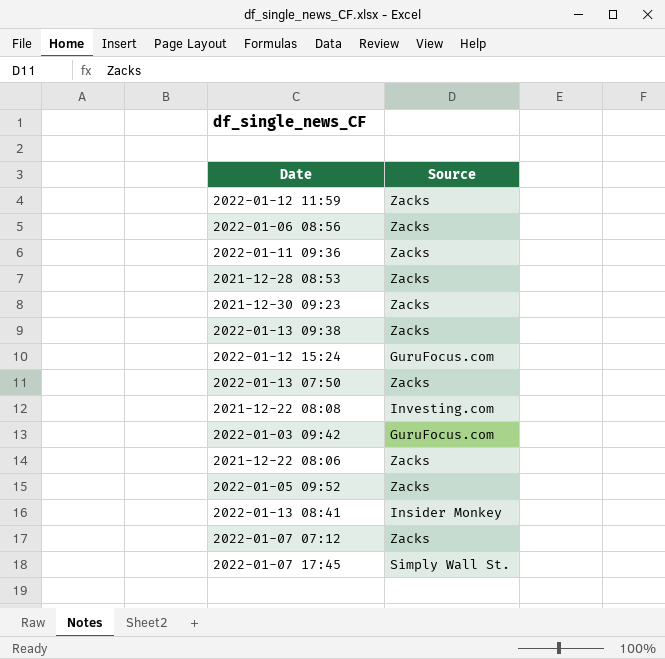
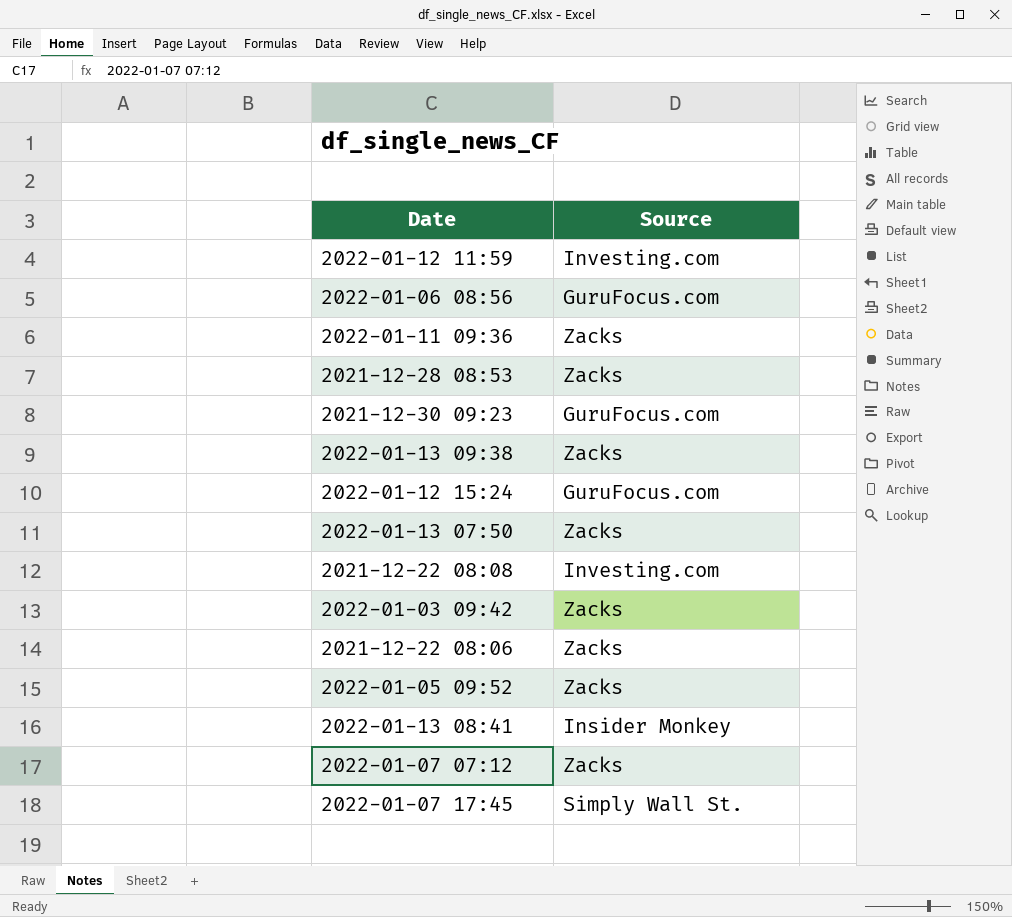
2022-01-12 11:59 | Source: Zacks -> Investing.com
2022-01-06 08:56 | Source: Zacks -> GuruFocus.com
2021-12-30 09:23 | Source: Zacks -> GuruFocus.com
2022-01-03 09:42 | Source: GuruFocus.com -> Zacks

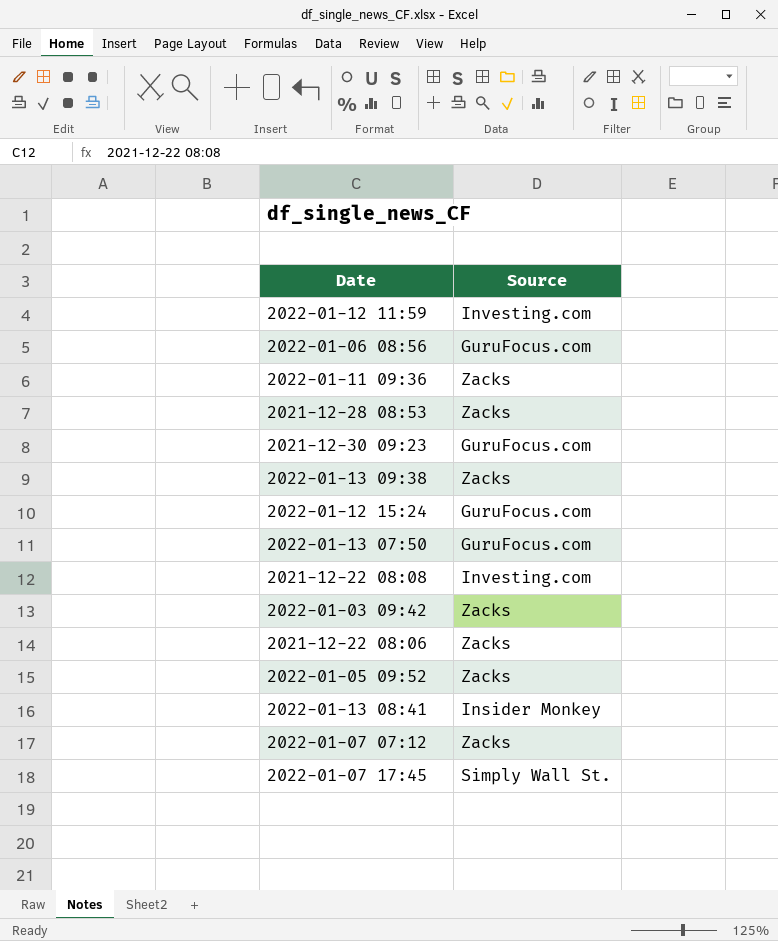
2022-01-13 07:50 | Source: Zacks -> GuruFocus.com

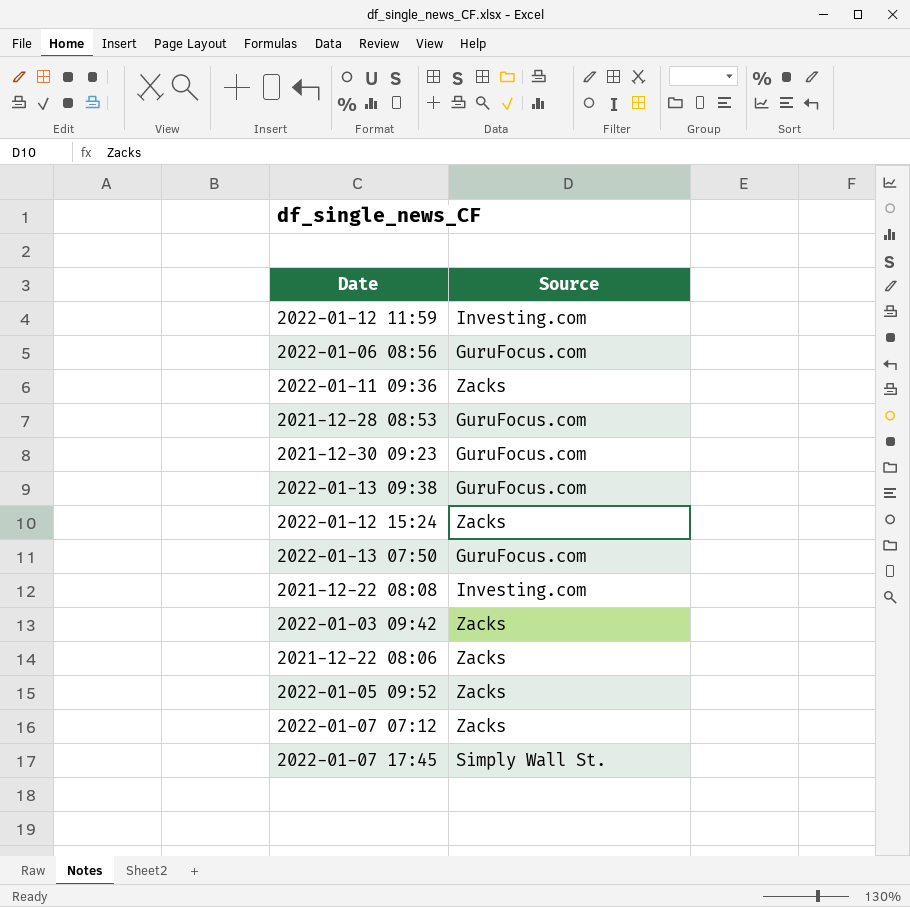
row 2022-01-13 08:41: Insider Monkey -> none
2021-12-28 08:53 | Source: Zacks -> GuruFocus.com
2022-01-13 09:38 | Source: Zacks -> GuruFocus.com
2022-01-12 15:24 | Source: GuruFocus.com -> Zacks

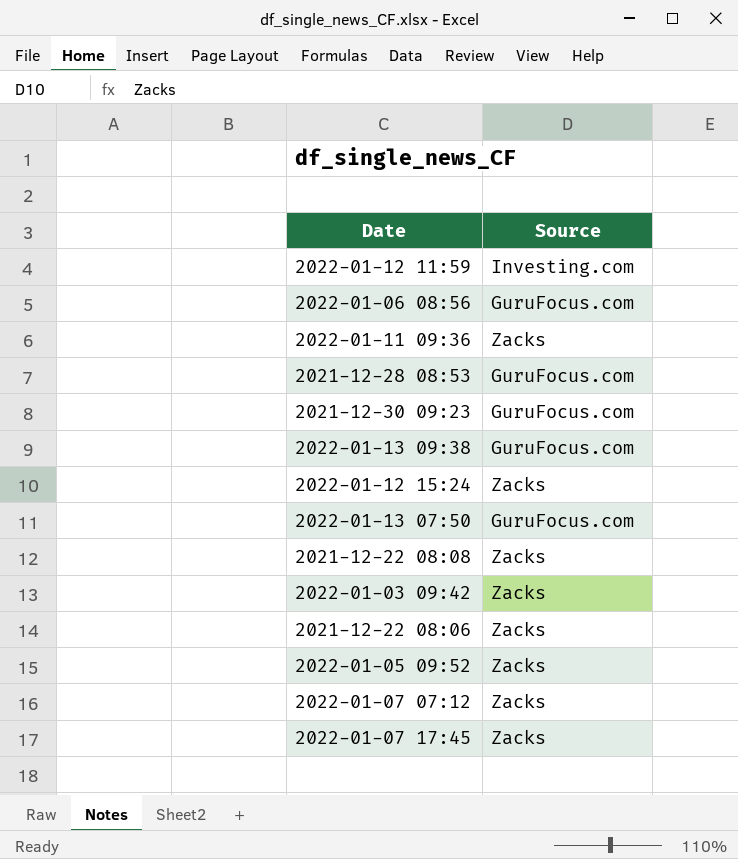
2021-12-22 08:08 | Source: Investing.com -> Zacks
2022-01-07 17:45 | Source: Simply Wall St. -> Zacks

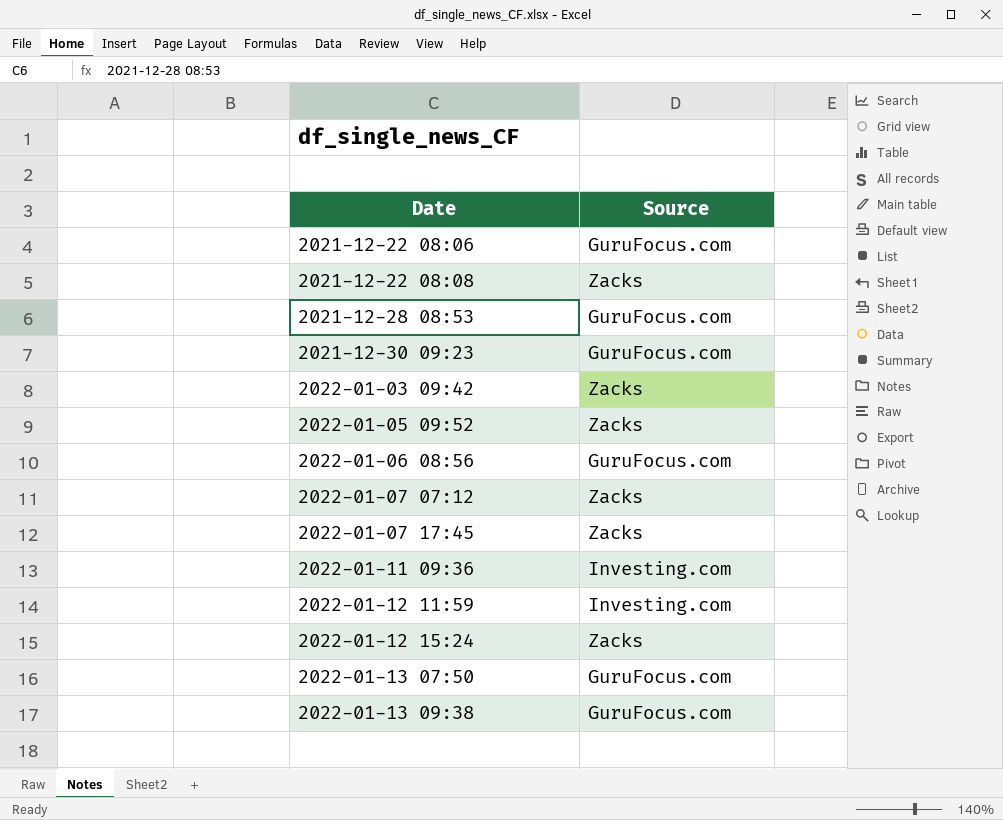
row order: none -> Date ascending
2021-12-22 08:06 | Source: Zacks -> GuruFocus.com
2022-01-11 09:36 | Source: Zacks -> Investing.com

